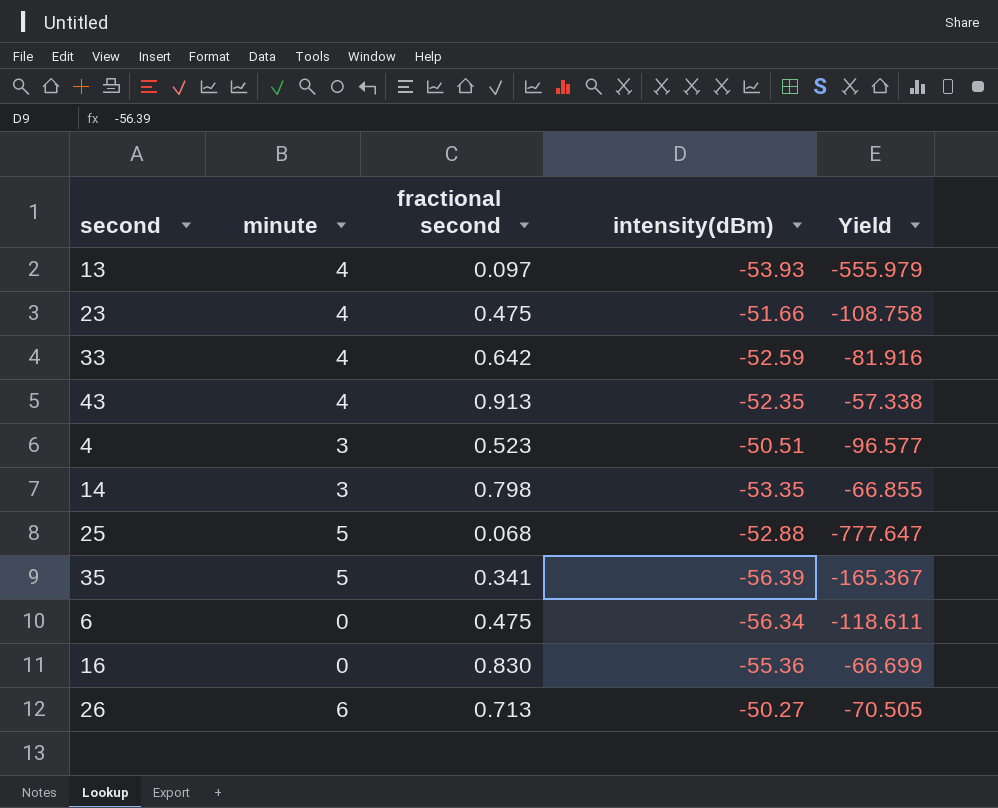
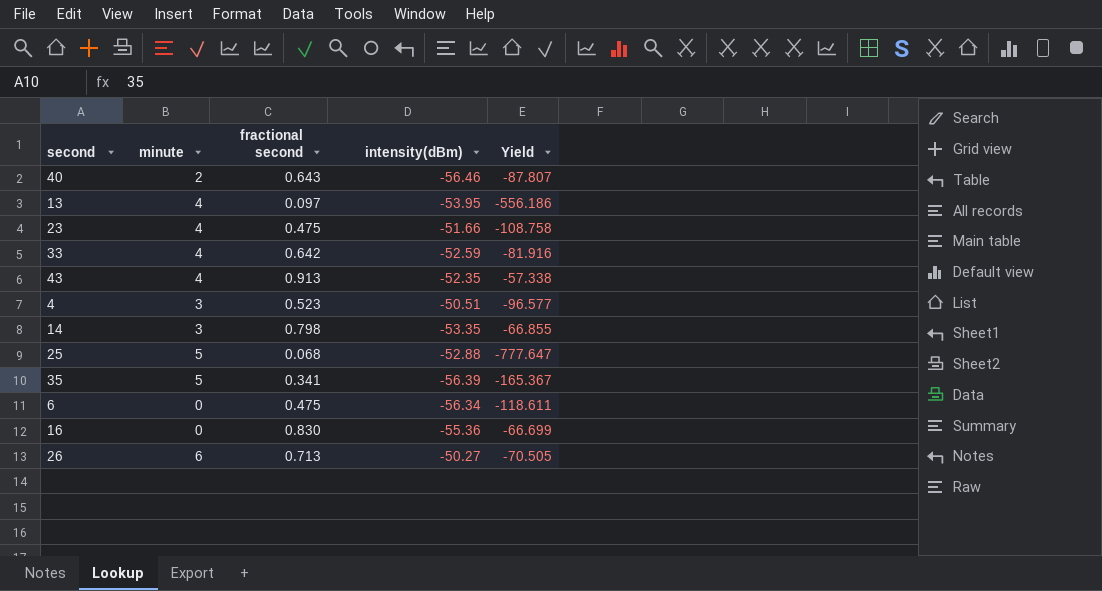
row 40: none -> 2 | 0.643 | -56.46 | -87.807
13 | intensity(dBm): -53.93 -> -53.95
13 | Yield: -555.979 -> -556.186

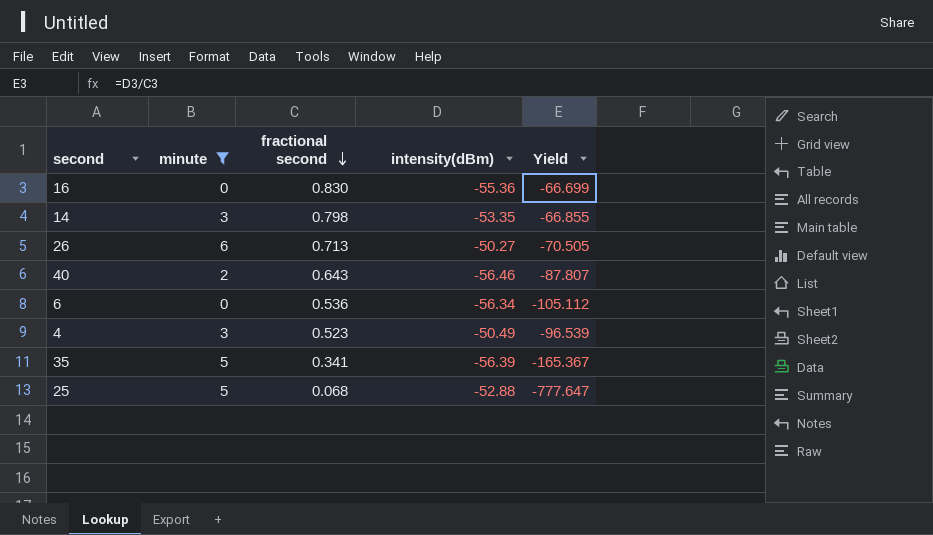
filter: none -> minute != 4
row order: none -> fractional second descending
6 | fractional second: 0.475 -> 0.536
6 | Yield: -118.611 -> -105.112
4 | intensity(dBm): -50.51 -> -50.49
4 | Yield: -96.577 -> -96.539

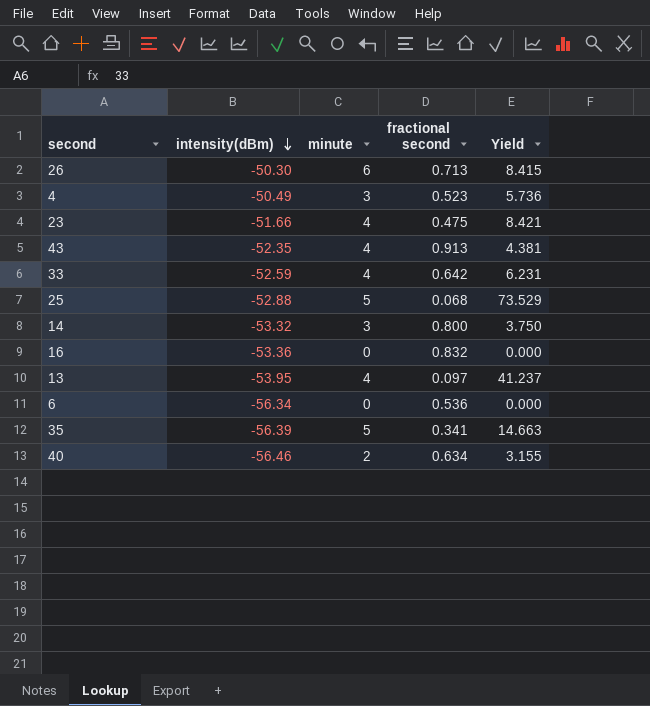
filter: minute != 4 -> none
row order: fractional second descending -> intensity(dBm) descending
column intensity(dBm) | position: 4 -> 2
column Yield | formula: [intensity(dBm)] / [fractional second] -> [minute] / [fractional second]
26 | intensity(dBm): -50.27 -> -50.30
14 | intensity(dBm): -53.35 -> -53.32
14 | fractional second: 0.798 -> 0.800
16 | intensity(dBm): -55.36 -> -53.36
16 | fractional second: 0.830 -> 0.832
40 | fractional second: 0.643 -> 0.634

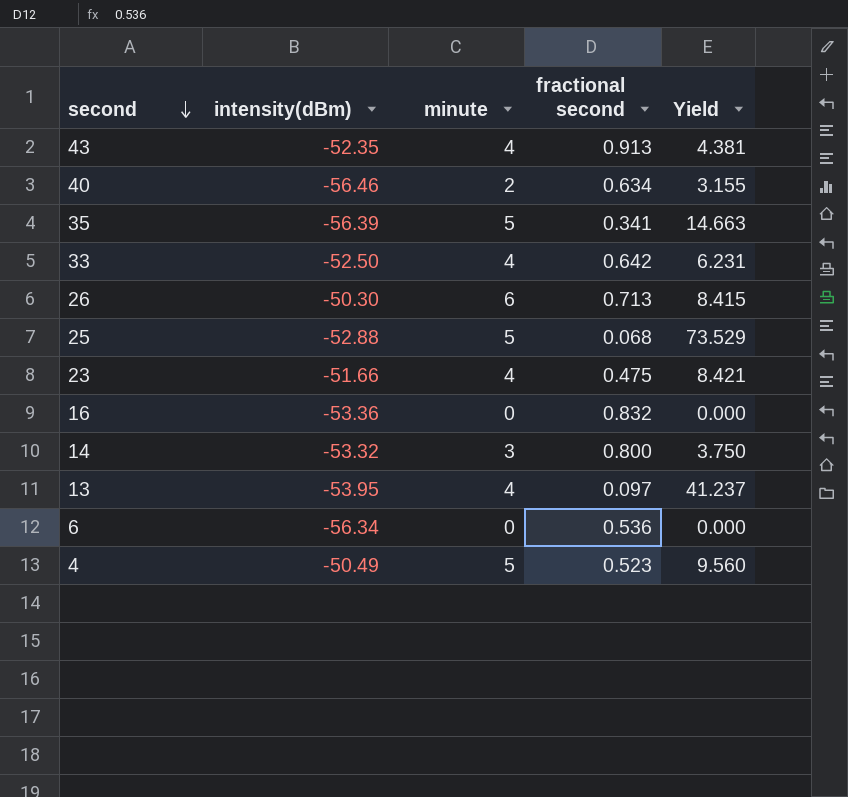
row order: intensity(dBm) descending -> second descending
33 | intensity(dBm): -52.59 -> -52.50
4 | minute: 3 -> 5
4 | Yield: 5.736 -> 9.560

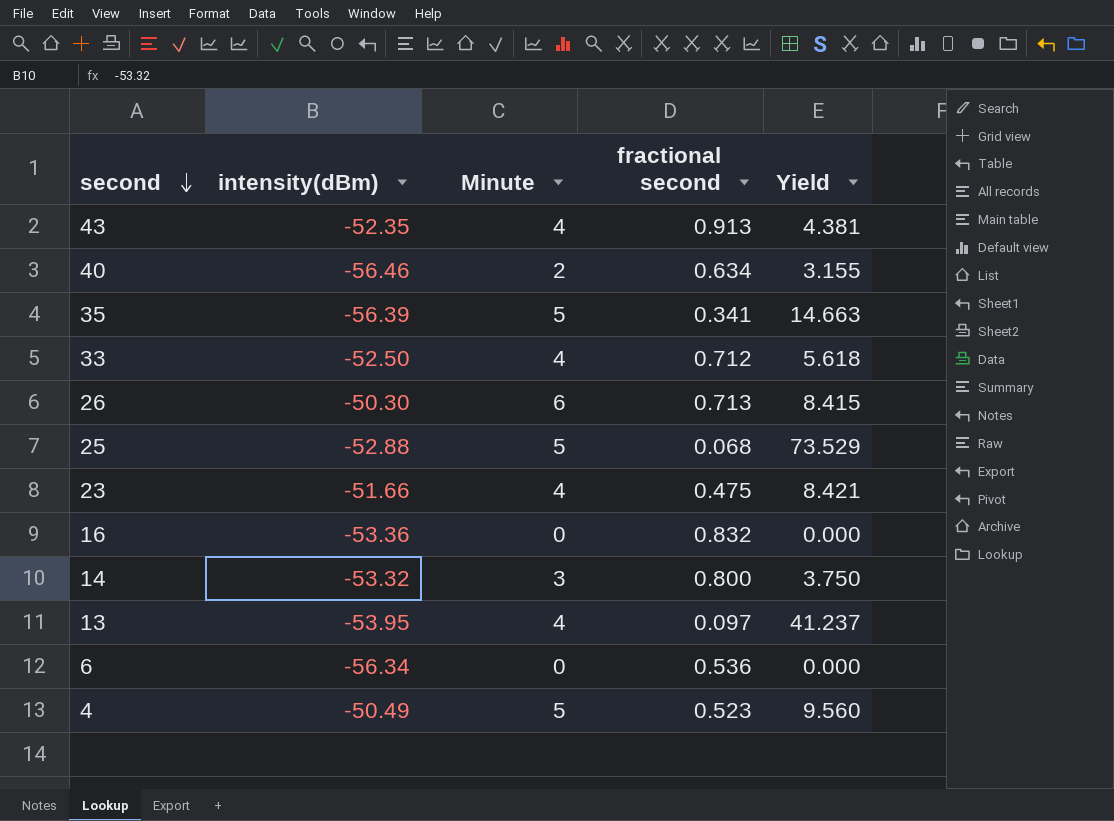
column name: minute -> Minute
33 | fractional second: 0.642 -> 0.712
33 | Yield: 6.231 -> 5.618

